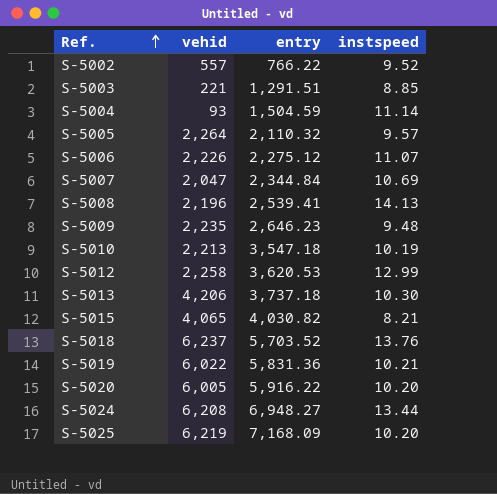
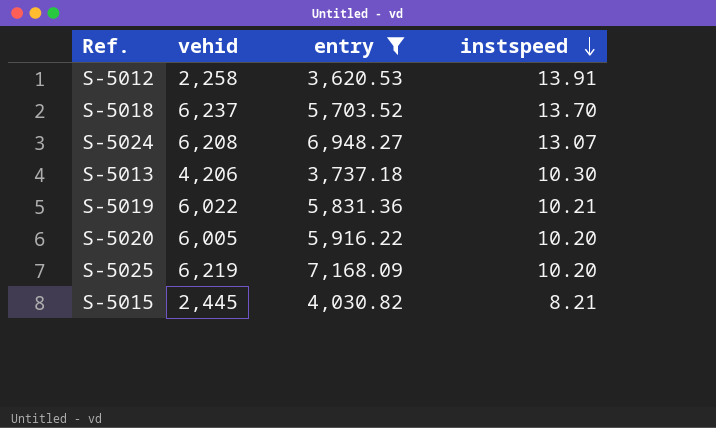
filter: none -> entry >= 3,620.53
row order: Ref. ascending -> instspeed descending
S-5012 | instspeed: 12.99 -> 13.91
S-5018 | instspeed: 13.76 -> 13.70
S-5024 | instspeed: 13.44 -> 13.07
S-5015 | vehid: 4,065 -> 2,445

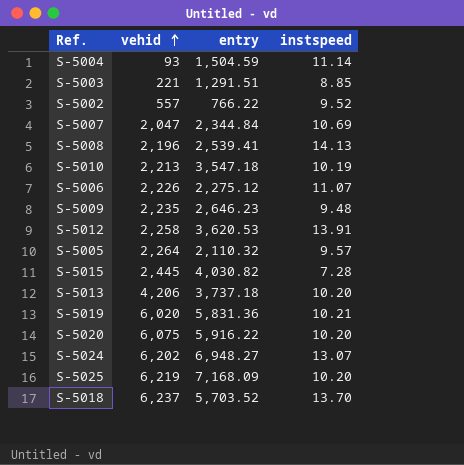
filter: entry >= 3,620.53 -> none
row order: instspeed descending -> vehid ascending
S-5015 | instspeed: 8.21 -> 7.28
S-5013 | instspeed: 10.30 -> 10.20
S-5019 | vehid: 6,022 -> 6,020
S-5020 | vehid: 6,005 -> 6,075
S-5024 | vehid: 6,208 -> 6,202

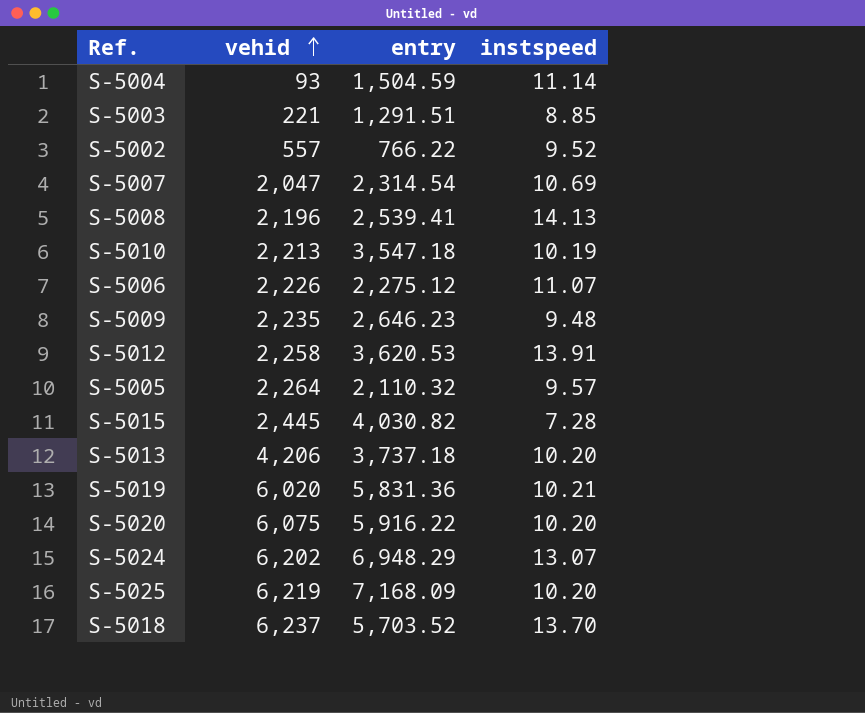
S-5007 | entry: 2,344.84 -> 2,314.54
S-5024 | entry: 6,948.27 -> 6,948.29

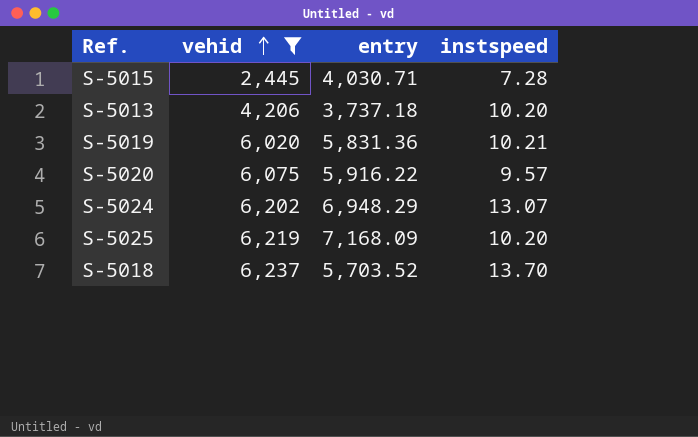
filter: none -> vehid >= 2,445
S-5015 | entry: 4,030.82 -> 4,030.71
S-5020 | instspeed: 10.20 -> 9.57

